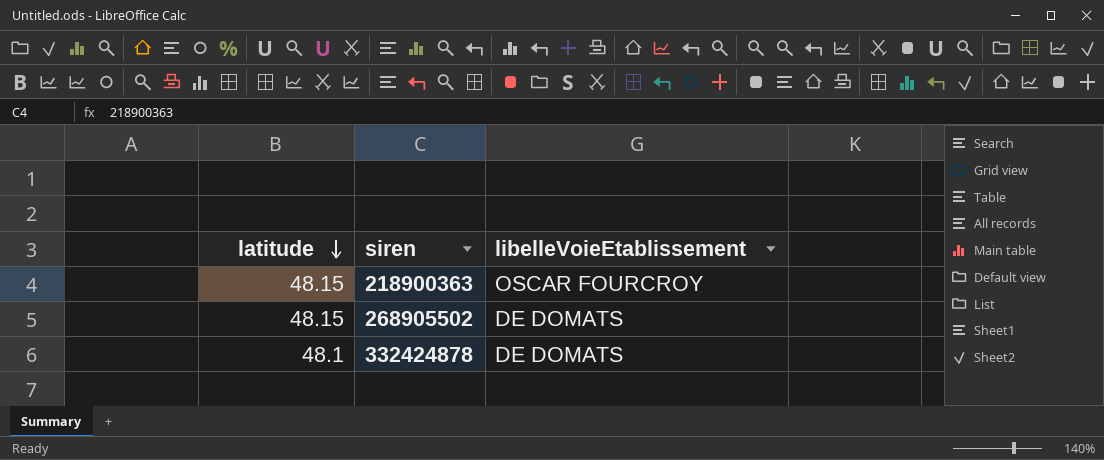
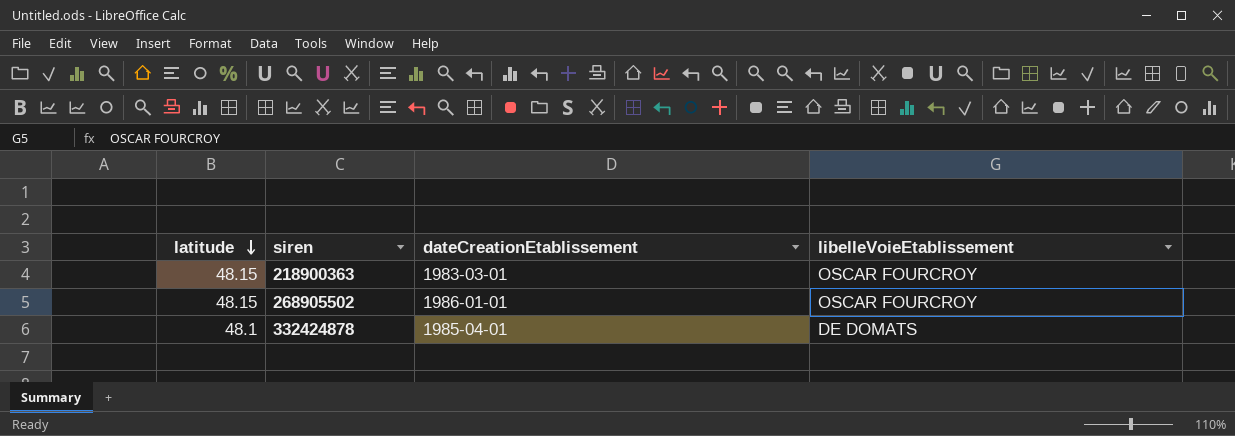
column dateCreationEtablissement | position: none -> 3
268905502 | libelleVoieEtablissement: DE DOMATS -> OSCAR FOURCROY

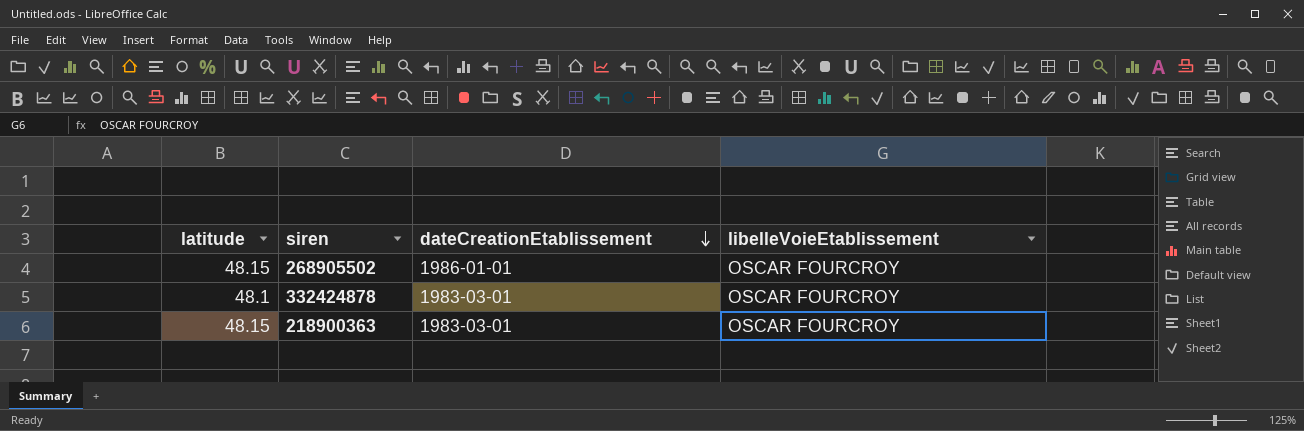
row order: latitude descending -> dateCreationEtablissement descending
332424878 | dateCreationEtablissement: 1985-04-01 -> 1983-03-01
332424878 | libelleVoieEtablissement: DE DOMATS -> OSCAR FOURCROY

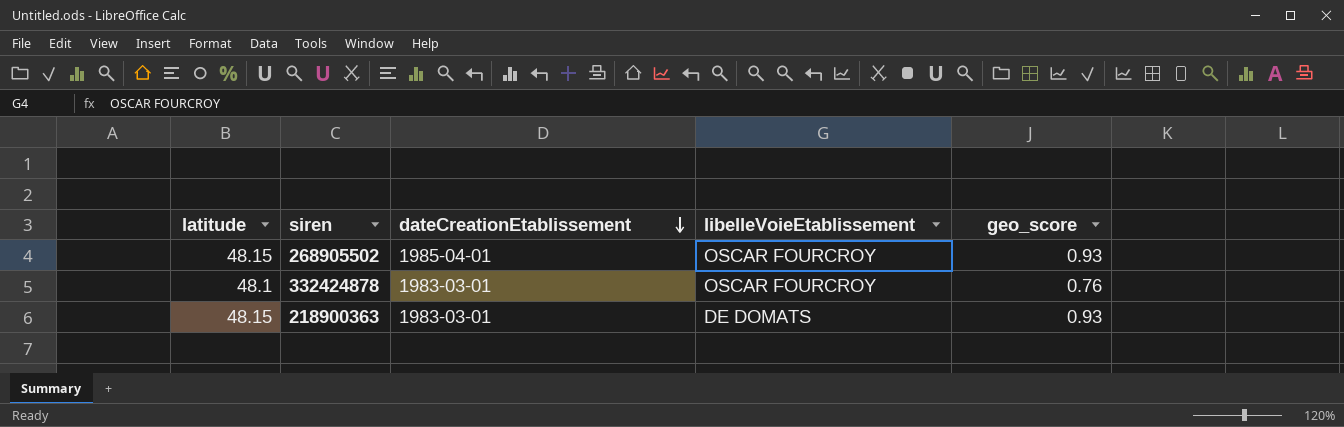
column geo_score | position: none -> 5
268905502 | dateCreationEtablissement: 1986-01-01 -> 1985-04-01
218900363 | libelleVoieEtablissement: OSCAR FOURCROY -> DE DOMATS

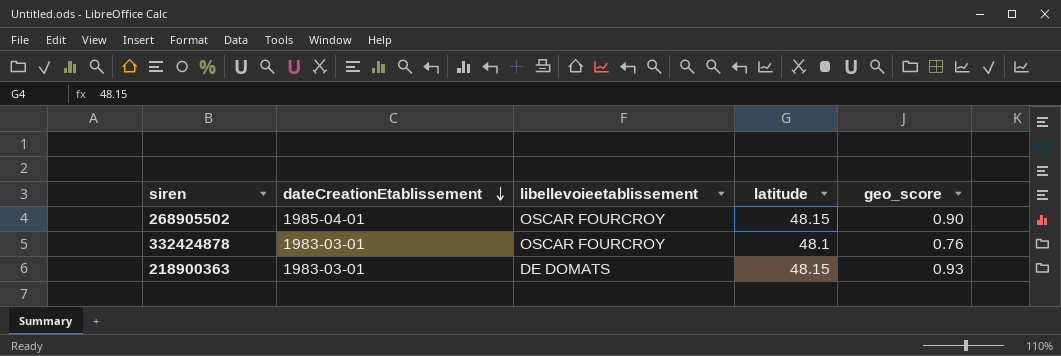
column name: libelleVoieEtablissement -> libellevoieetablissement
column latitude | position: 1 -> 4
268905502 | geo_score: 0.93 -> 0.90

